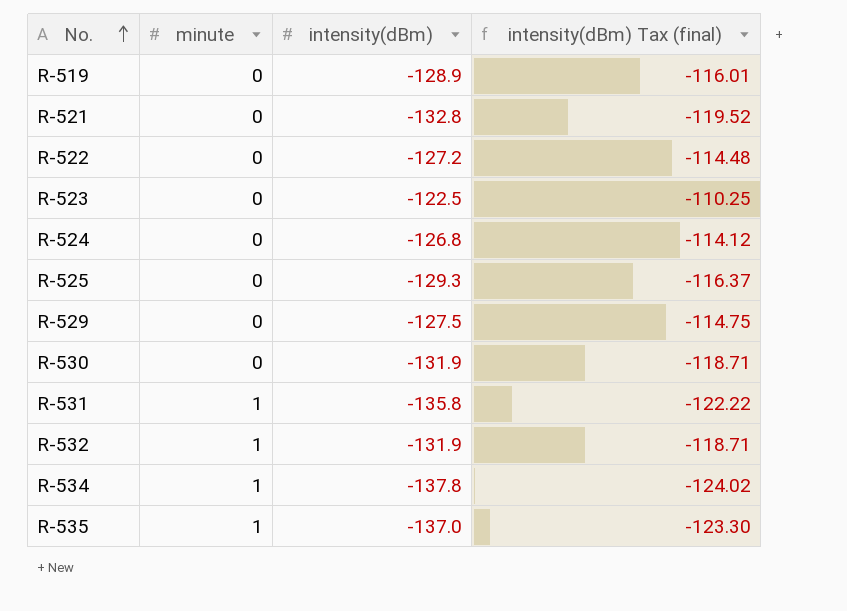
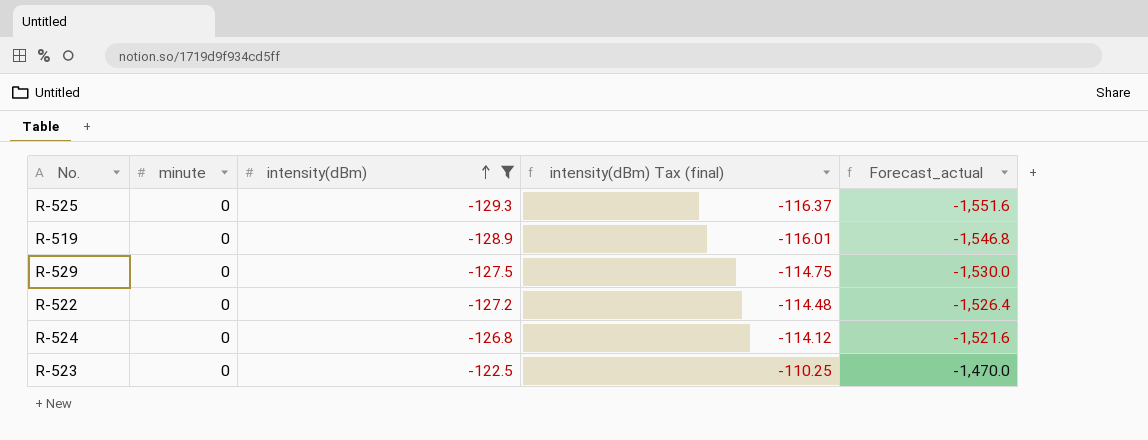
filter: none -> intensity(dBm) >= -129.3
row order: No. ascending -> intensity(dBm) ascending
column Forecast_actual | formula: none -> [intensity(dBm)] * 12

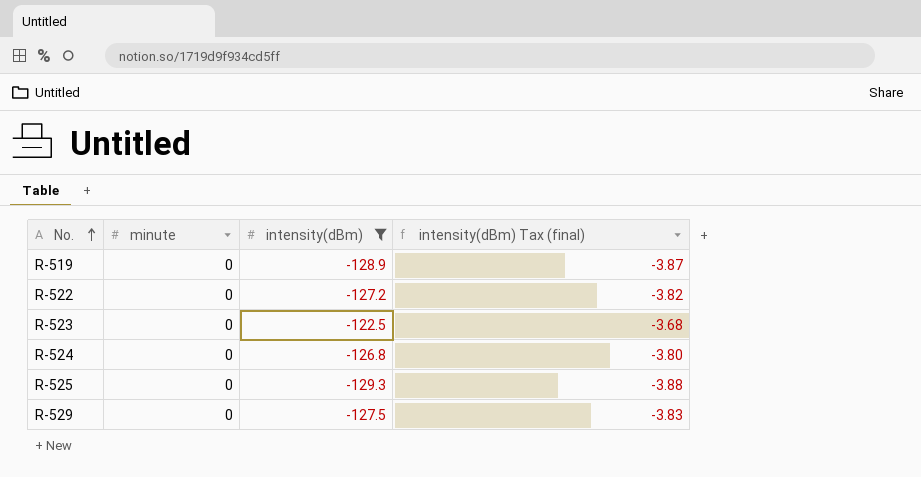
row order: intensity(dBm) ascending -> No. ascending
column Forecast_actual | formula: [intensity(dBm)] * 12 -> none
column intensity(dBm) Tax (final) | formula: [intensity(dBm)] * 0.9 -> [intensity(dBm)] * 0.03

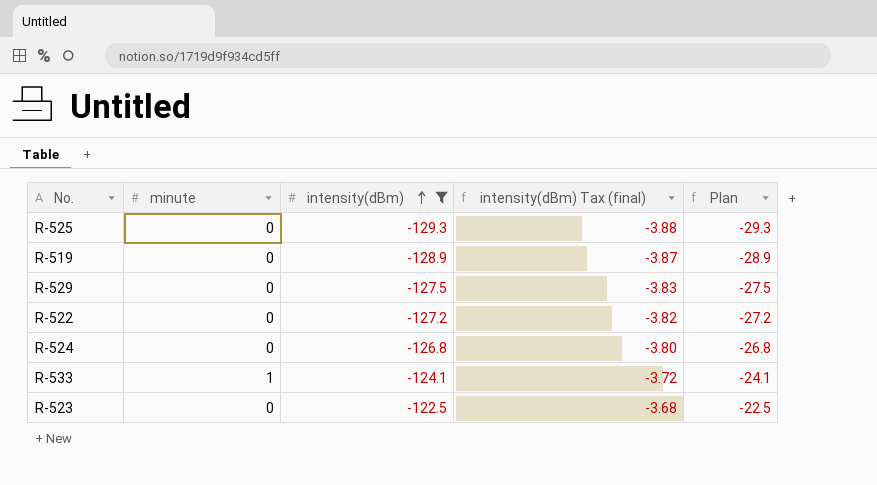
row order: No. ascending -> intensity(dBm) ascending
column Plan | formula: none -> [intensity(dBm)] + 100
row R-533: none -> 1 | -124.1 | -3.72 | -24.1

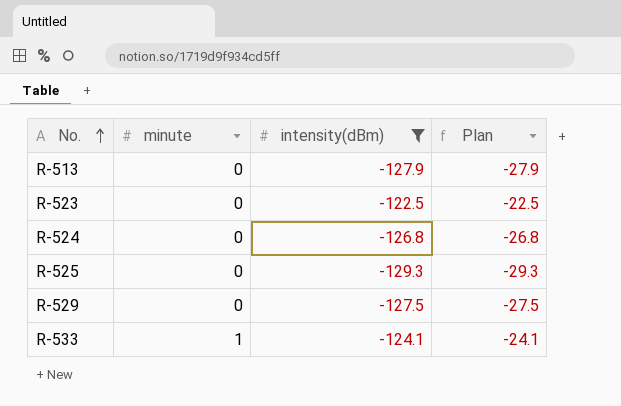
row order: intensity(dBm) ascending -> No. ascending
column intensity(dBm) Tax (final) | formula: [intensity(dBm)] * 0.03 -> none
row R-519: 0 | -128.9 | -3.87 | -28.9 -> none
row R-522: 0 | -127.2 | -3.82 | -27.2 -> none
row R-513: none -> 0 | -127.9 | -27.9

